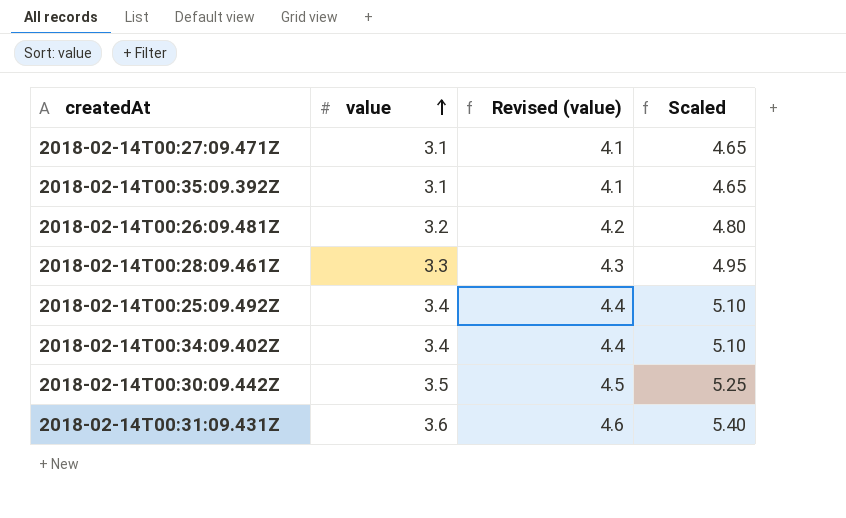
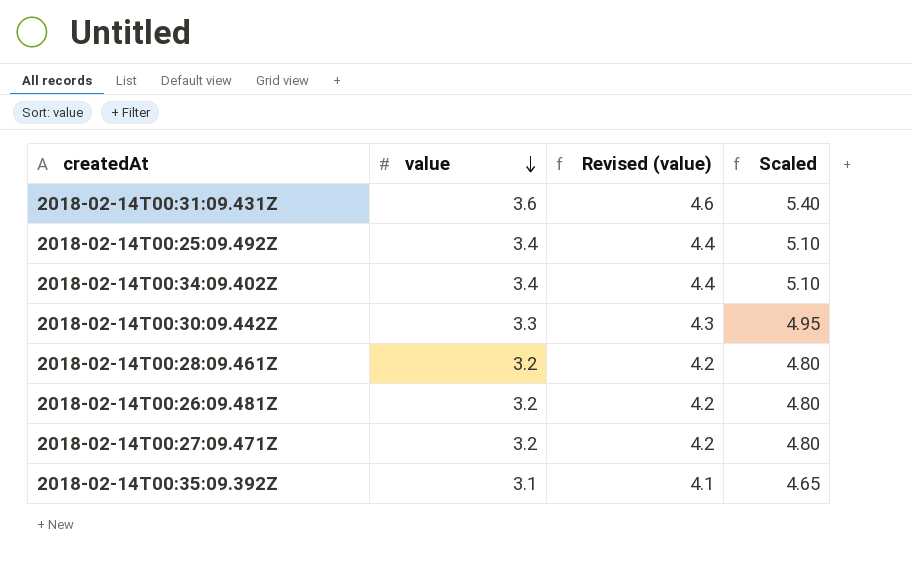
row order: value ascending -> value descending
2018-02-14T00:30:09.442Z | value: 3.5 -> 3.3
2018-02-14T00:30:09.442Z | Revised (value): 4.5 -> 4.3
2018-02-14T00:30:09.442Z | Scaled: 5.25 -> 4.95
2018-02-14T00:28:09.461Z | value: 3.3 -> 3.2
2018-02-14T00:28:09.461Z | Revised (value): 4.3 -> 4.2
2018-02-14T00:28:09.461Z | Scaled: 4.95 -> 4.80
2018-02-14T00:27:09.471Z | value: 3.1 -> 3.2
2018-02-14T00:27:09.471Z | Revised (value): 4.1 -> 4.2
2018-02-14T00:27:09.471Z | Scaled: 4.65 -> 4.80

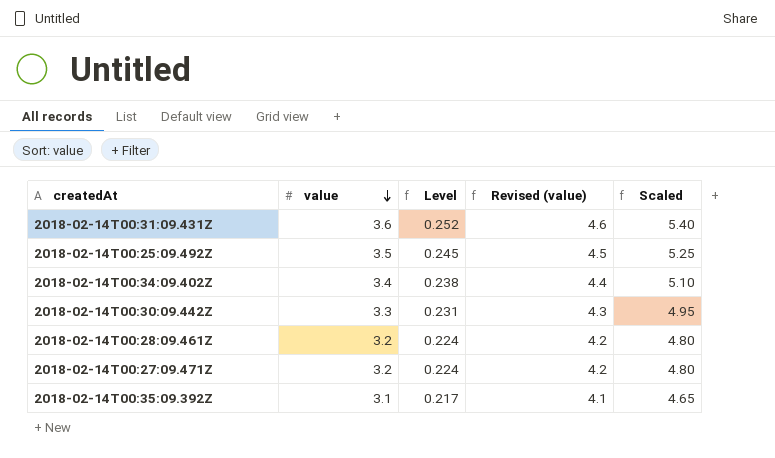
column Level | formula: none -> [value] * 0.07
row 2018-02-14T00:26:09.481Z: 3.2 | 4.2 | 4.80 -> none
2018-02-14T00:25:09.492Z | value: 3.4 -> 3.5
2018-02-14T00:25:09.492Z | Revised (value): 4.4 -> 4.5
2018-02-14T00:25:09.492Z | Scaled: 5.10 -> 5.25

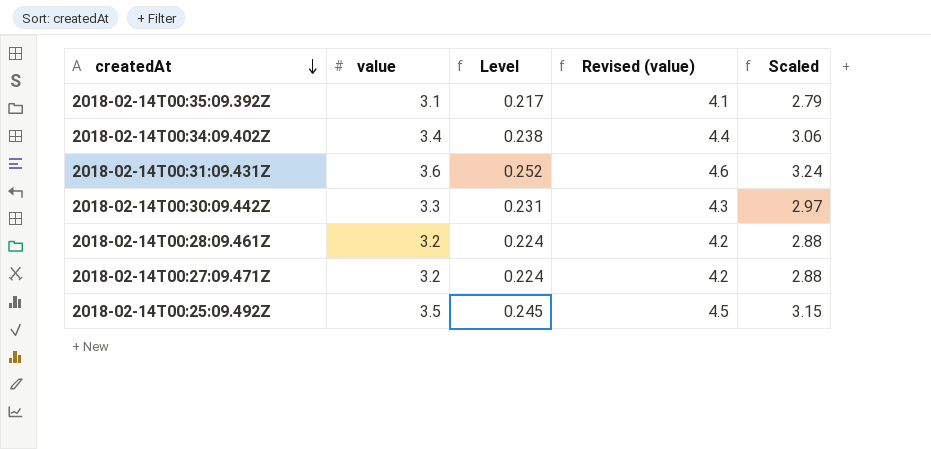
row order: value descending -> createdAt descending
column Scaled | formula: [value] * 1.5 -> [value] * 0.9

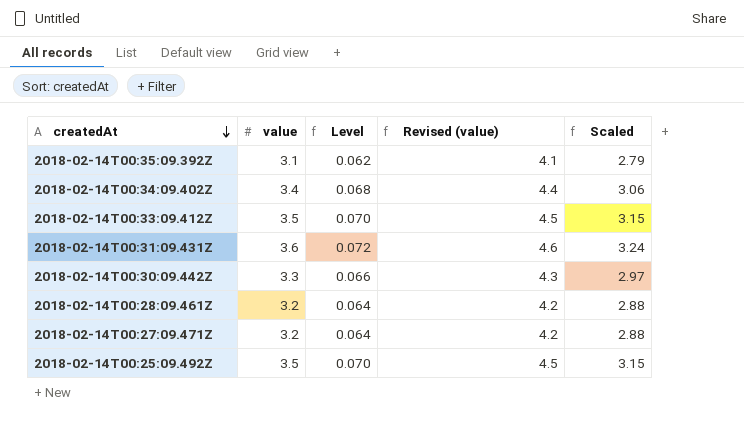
column Level | formula: [value] * 0.07 -> [value] * 0.02
row 2018-02-14T00:33:09.412Z: none -> 3.5 | 0.070 | 4.5 | 3.15

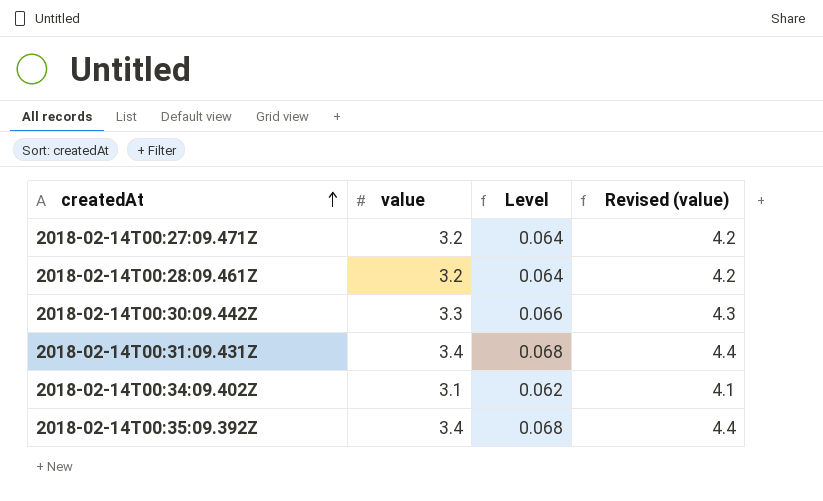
row order: createdAt descending -> createdAt ascending
column Scaled | formula: [value] * 0.9 -> none
row 2018-02-14T00:33:09.412Z: 3.5 | 0.070 | 4.5 | 3.15 -> none
row 2018-02-14T00:25:09.492Z: 3.5 | 0.070 | 4.5 | 3.15 -> none
2018-02-14T00:31:09.431Z | value: 3.6 -> 3.4
2018-02-14T00:31:09.431Z | Level: 0.072 -> 0.068
2018-02-14T00:31:09.431Z | Revised (value): 4.6 -> 4.4
2018-02-14T00:34:09.402Z | value: 3.4 -> 3.1
2018-02-14T00:34:09.402Z | Level: 0.068 -> 0.062
2018-02-14T00:34:09.402Z | Revised (value): 4.4 -> 4.1
2018-02-14T00:35:09.392Z | value: 3.1 -> 3.4
2018-02-14T00:35:09.392Z | Level: 0.062 -> 0.068
2018-02-14T00:35:09.392Z | Revised (value): 4.1 -> 4.4

